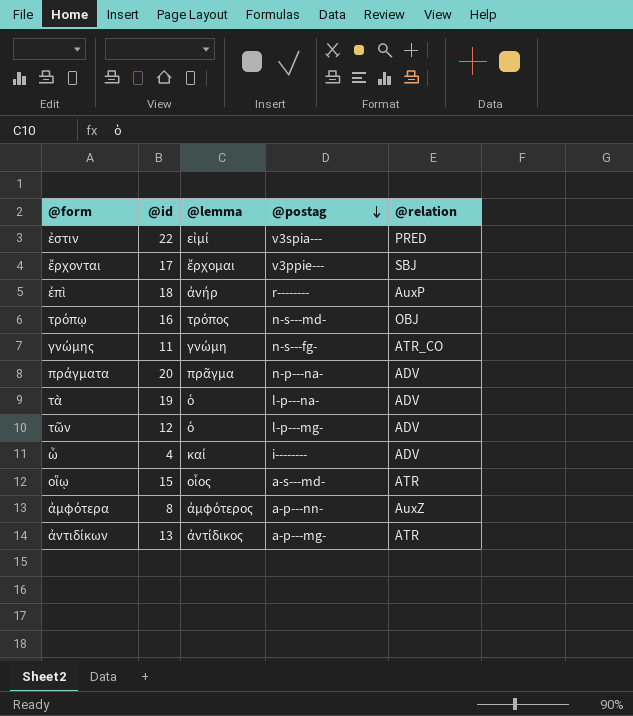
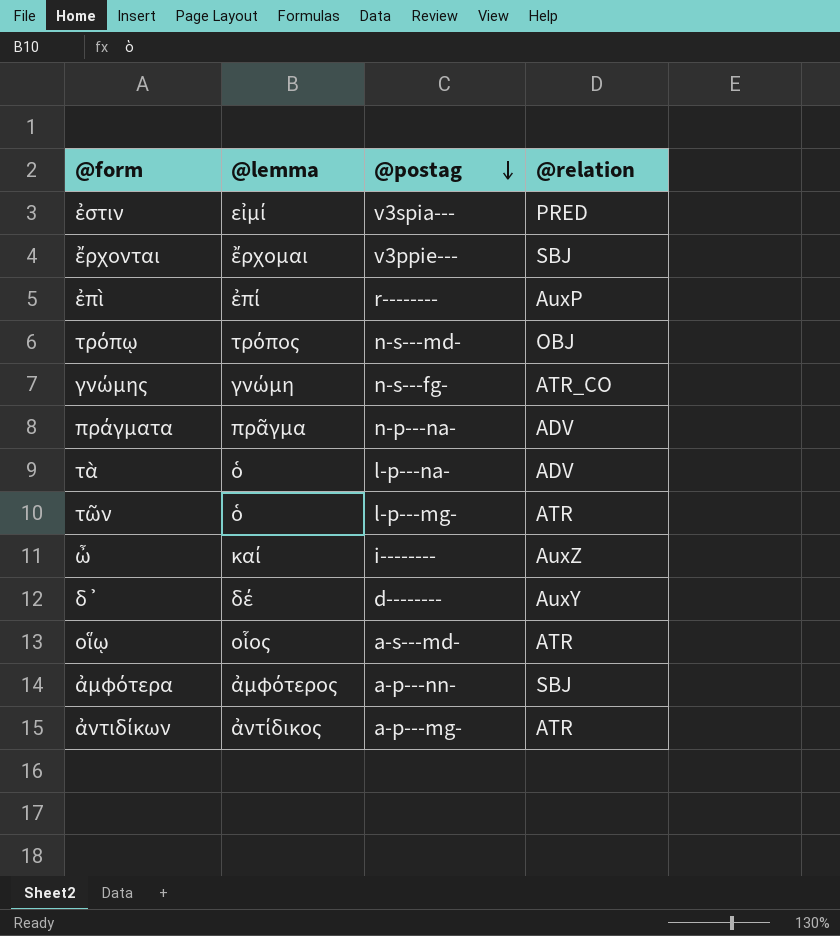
column @id | position: 2 -> none
ἐπὶ | @lemma: ἀνήρ -> ἐπί
τῶν | @relation: ADV -> ATR
ὦ | @relation: ADV -> AuxZ
row δ᾽: none -> δέ | d-------- | AuxY
ἀμφότερα | @relation: AuxZ -> SBJ

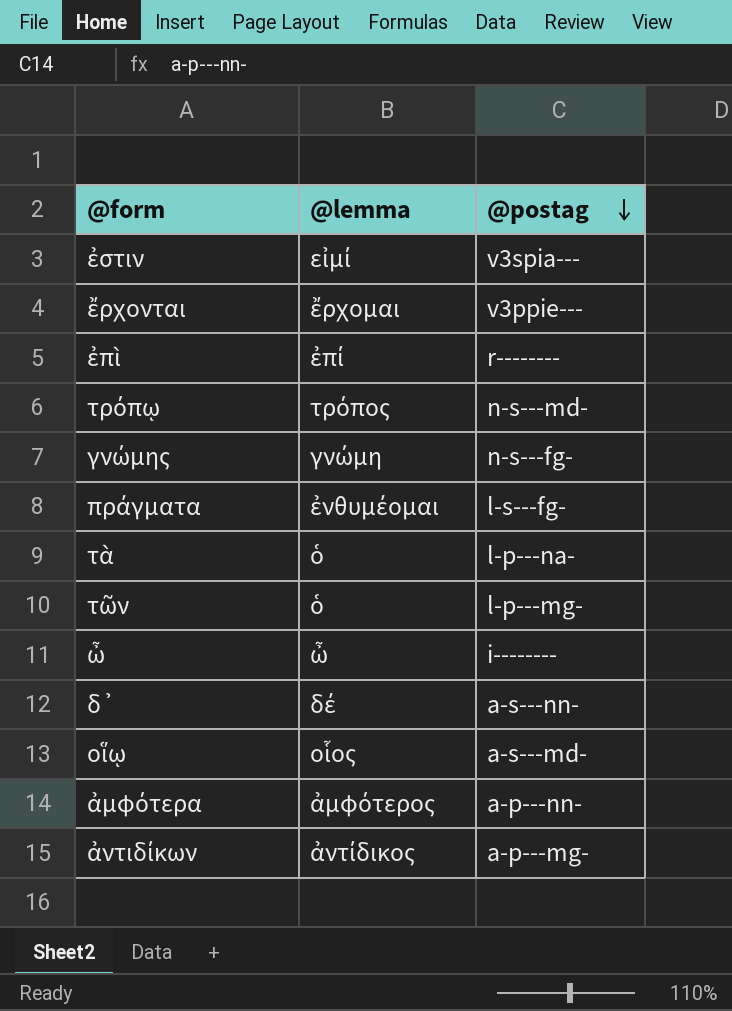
column @relation | position: 4 -> none
πράγματα | @lemma: πρᾶγμα -> ἐνθυμέομαι
πράγματα | @postag: n-p---na- -> l-s---fg-
ὦ | @lemma: καί -> ὦ
δ᾽ | @postag: d-------- -> a-s---nn-

